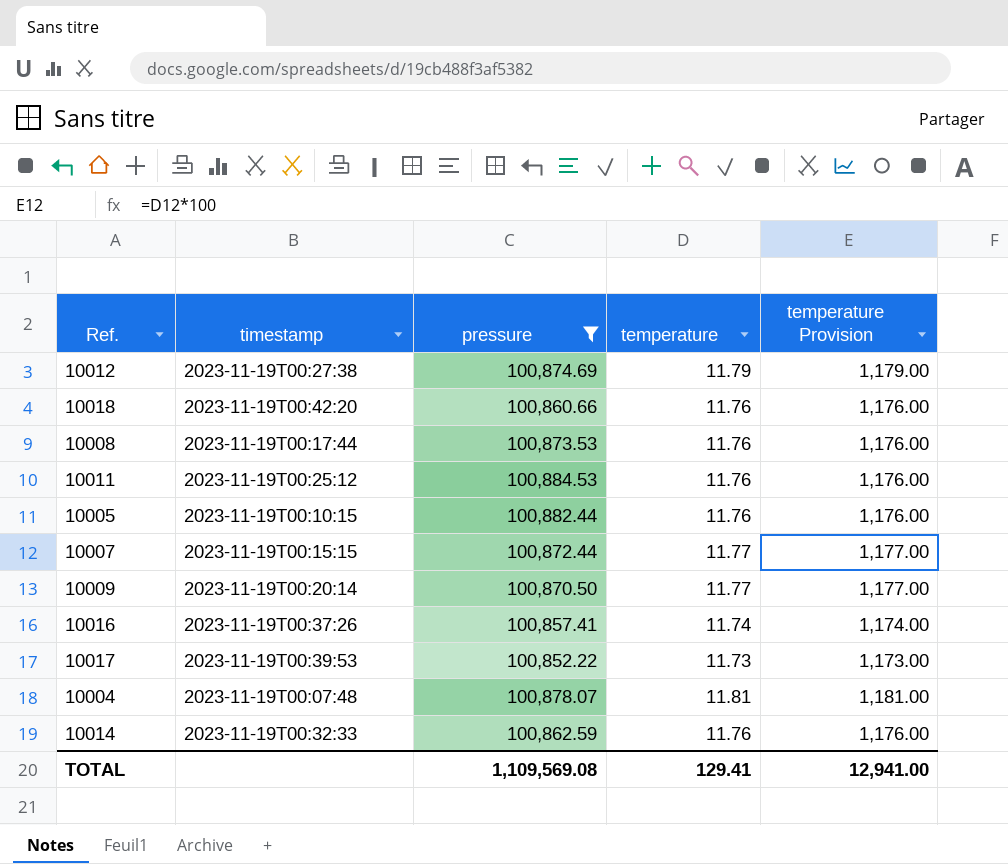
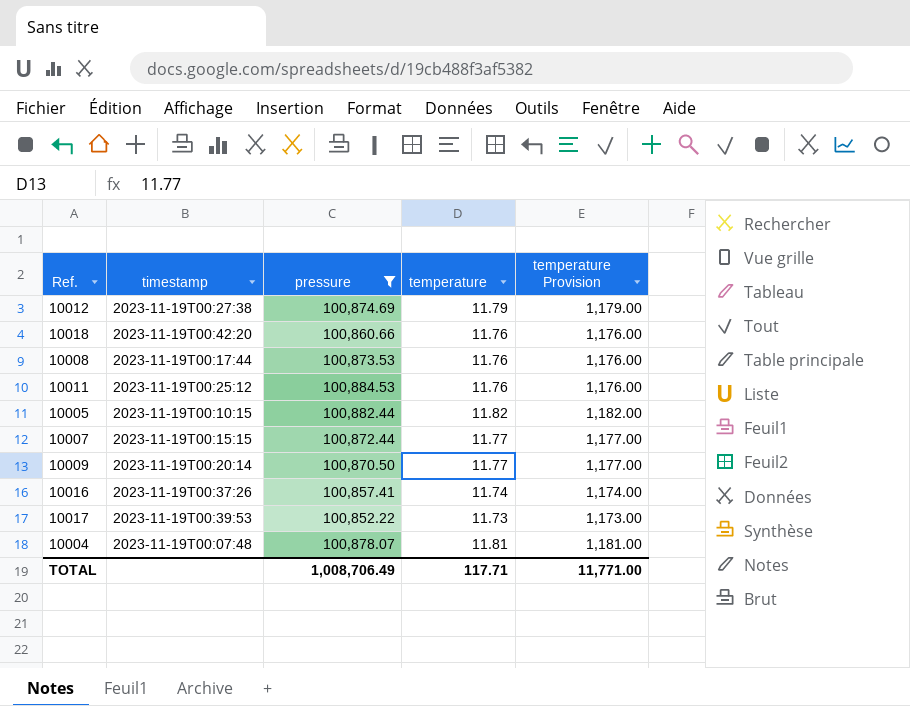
row 10014: 2023-11-19T00:32:33 | 100,862.59 | 11.76 | 1,176.00 -> none
10005 | temperature: 11.76 -> 11.82
10005 | temperature Provision: 1,176.00 -> 1,182.00
TOTAL | pressure: 1,109,569.08 -> 1,008,706.49
TOTAL | temperature: 129.41 -> 117.71
TOTAL | temperature Provision: 12,941.00 -> 11,771.00

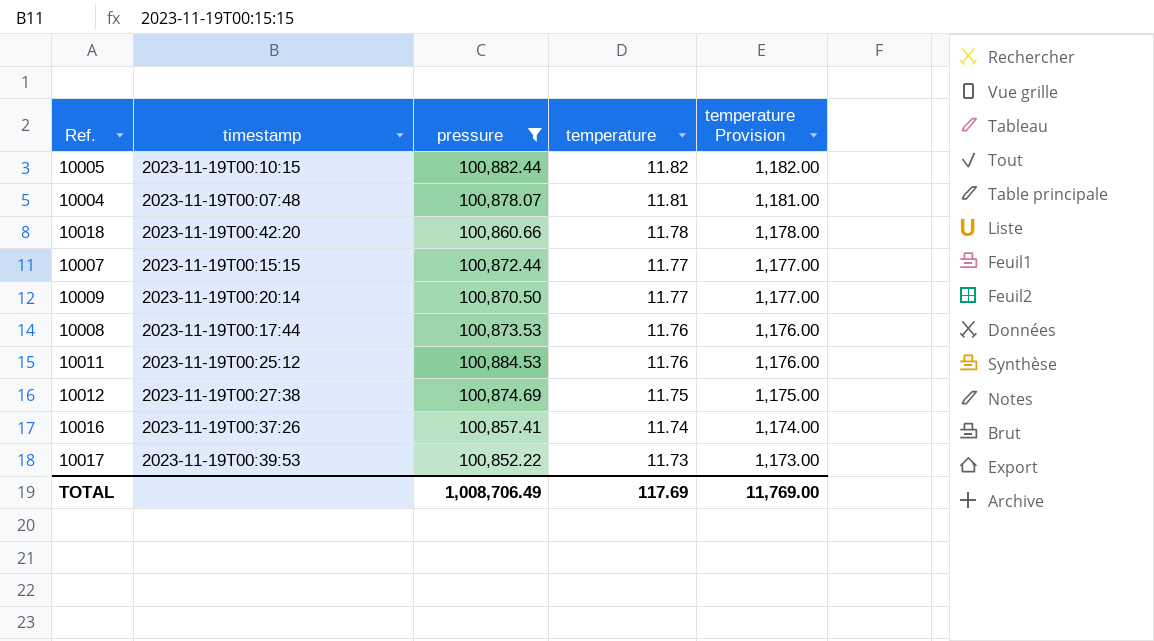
row order: none -> temperature descending
10018 | temperature: 11.76 -> 11.78
10018 | temperature Provision: 1,176.00 -> 1,178.00
10012 | temperature: 11.79 -> 11.75
10012 | temperature Provision: 1,179.00 -> 1,175.00
TOTAL | temperature: 117.71 -> 117.69
TOTAL | temperature Provision: 11,771.00 -> 11,769.00

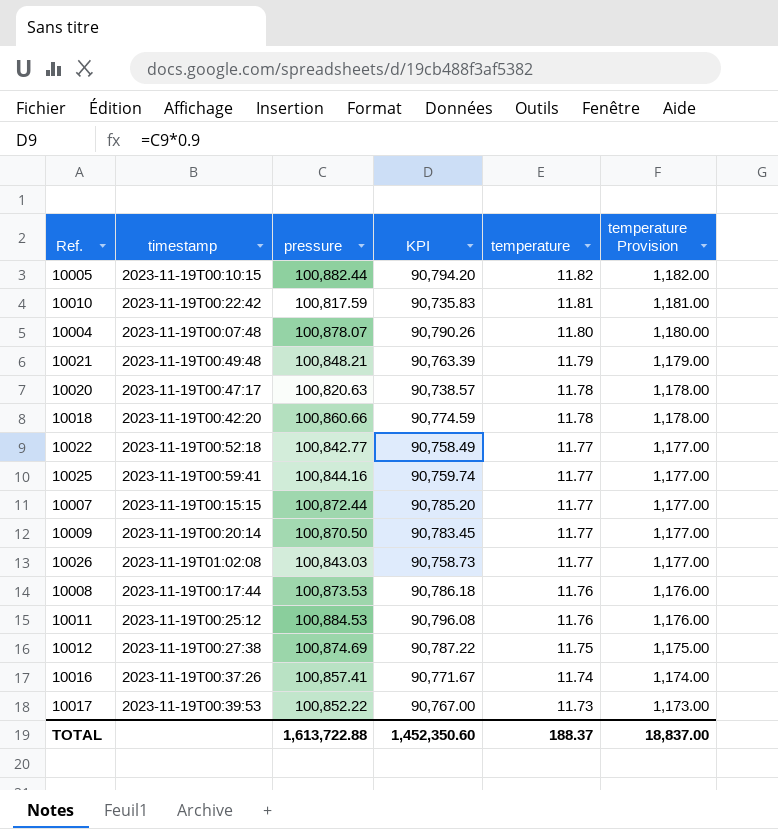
filter: pressure >= 100,852.22 -> none
column KPI | formula: none -> [pressure] * 0.9
10004 | temperature: 11.81 -> 11.80
10004 | temperature Provision: 1,181.00 -> 1,180.00
TOTAL | pressure: 1,008,706.49 -> 1,613,722.88
TOTAL | temperature: 117.69 -> 188.37
TOTAL | temperature Provision: 11,769.00 -> 18,837.00

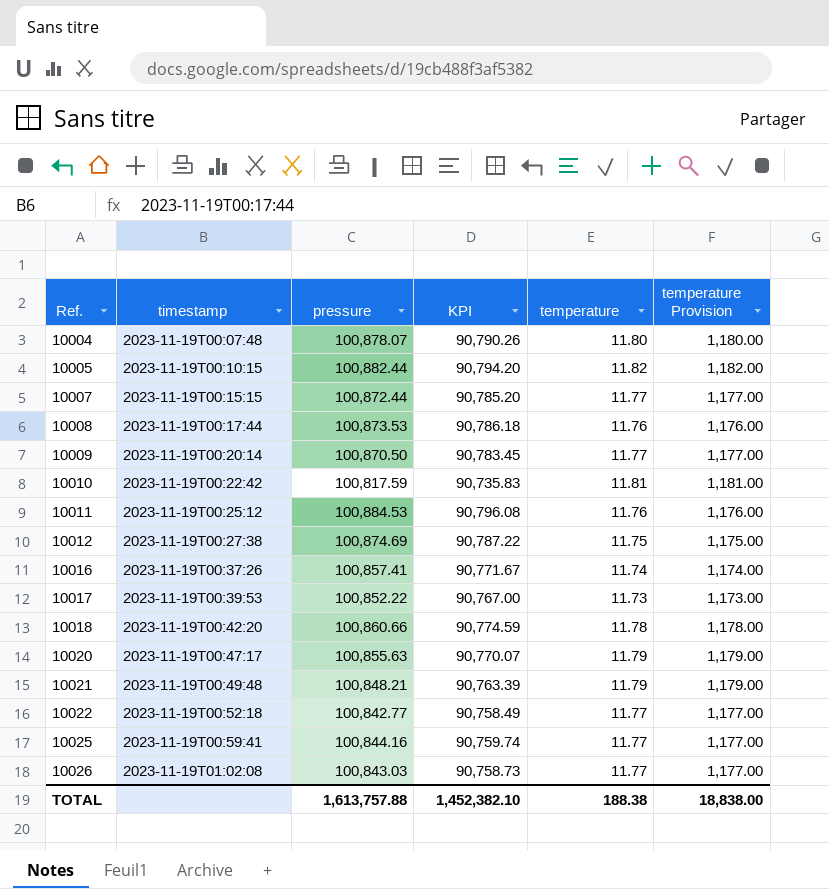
row order: temperature descending -> Ref. ascending
10020 | pressure: 100,820.63 -> 100,855.63
10020 | KPI: 90,738.57 -> 90,770.07
10020 | temperature: 11.78 -> 11.79
10020 | temperature Provision: 1,178.00 -> 1,179.00
TOTAL | pressure: 1,613,722.88 -> 1,613,757.88
TOTAL | KPI: 1,452,350.60 -> 1,452,382.10
TOTAL | temperature: 188.37 -> 188.38
TOTAL | temperature Provision: 18,837.00 -> 18,838.00

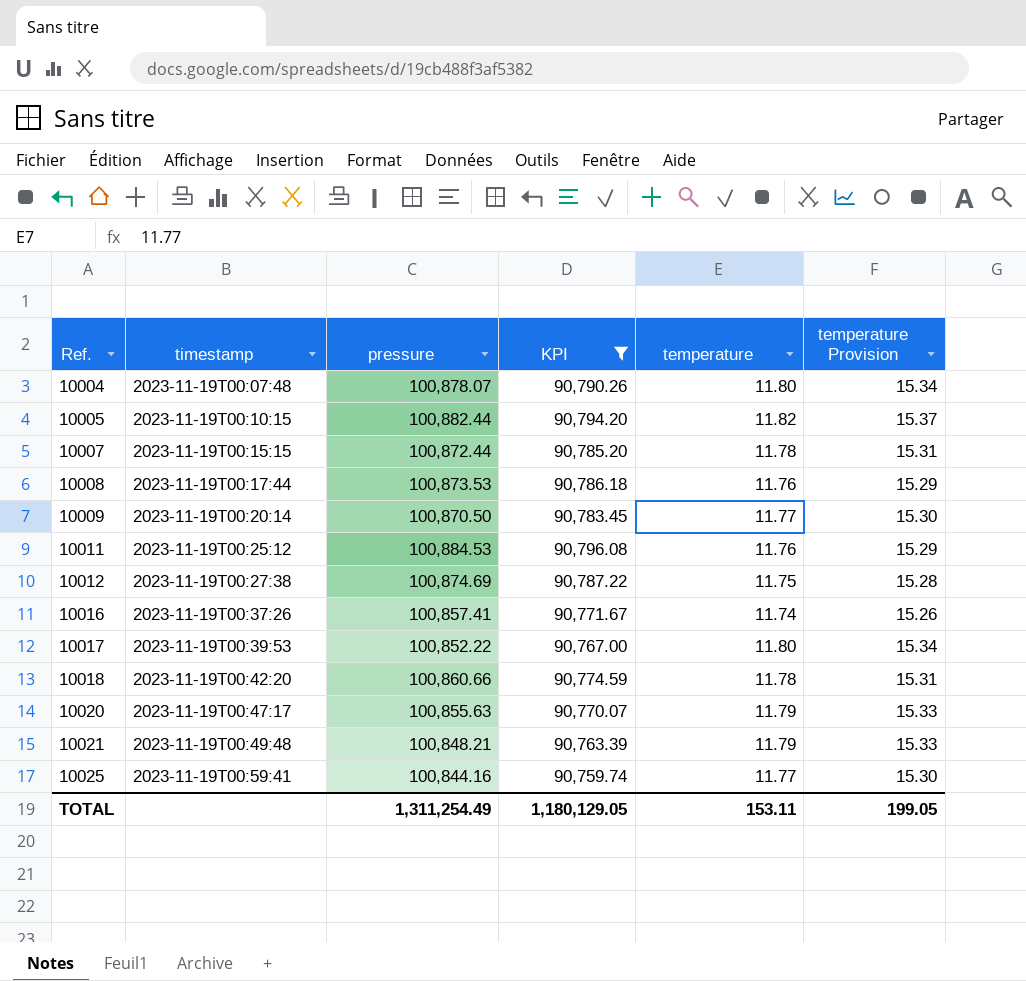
filter: none -> KPI >= 90,759.74
column temperature Provision | formula: [temperature] * 100 -> [temperature] * 1.3
10007 | temperature: 11.77 -> 11.78
10017 | temperature: 11.73 -> 11.80
TOTAL | pressure: 1,613,757.88 -> 1,311,254.49
TOTAL | KPI: 1,452,382.10 -> 1,180,129.05
TOTAL | temperature: 188.38 -> 153.11
TOTAL | temperature Provision: 18,838.00 -> 199.05

